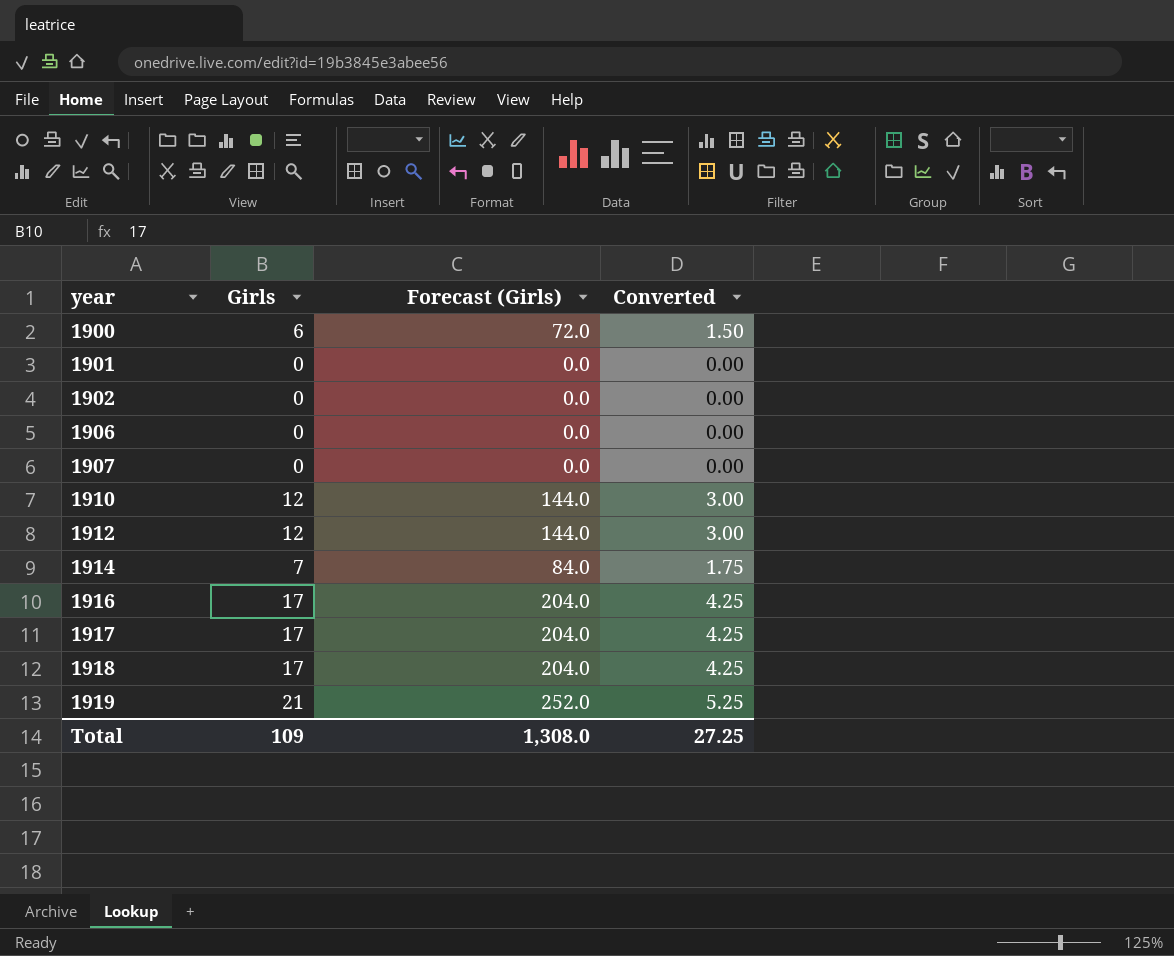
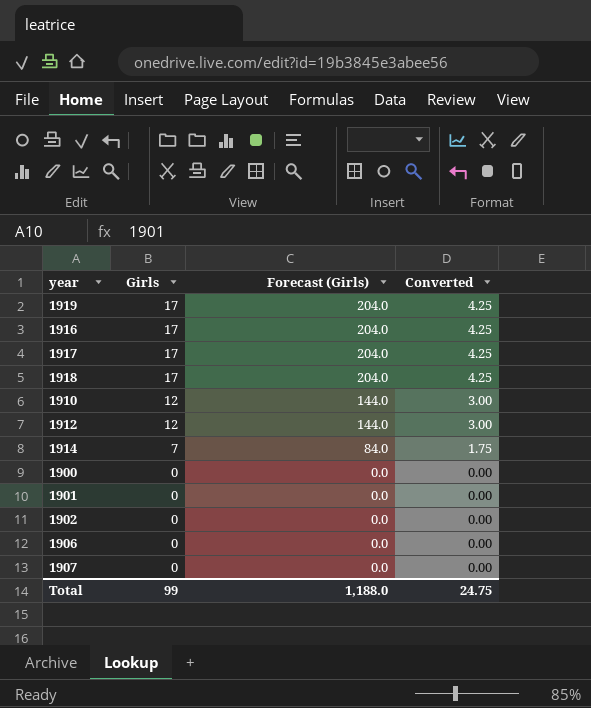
row order: year ascending -> Girls descending
1919 | Girls: 21 -> 17
1919 | Forecast (Girls): 252.0 -> 204.0
1919 | Converted: 5.25 -> 4.25
1900 | Girls: 6 -> 0
1900 | Forecast (Girls): 72.0 -> 0.0
1900 | Converted: 1.50 -> 0.00
Total | Girls: 109 -> 99
Total | Forecast (Girls): 1,308.0 -> 1,188.0
Total | Converted: 27.25 -> 24.75

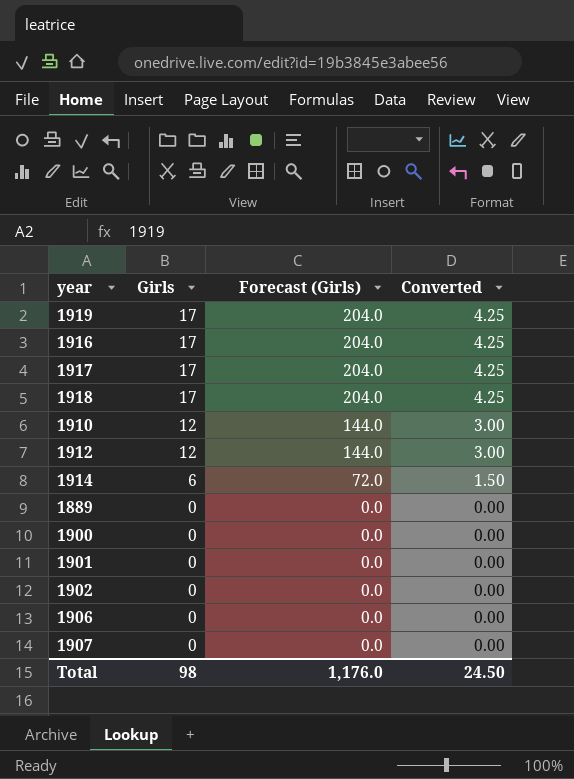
1914 | Girls: 7 -> 6
1914 | Forecast (Girls): 84.0 -> 72.0
1914 | Converted: 1.75 -> 1.50
row 1889: none -> 0 | 0.0 | 0.00
Total | Girls: 99 -> 98
Total | Forecast (Girls): 1,188.0 -> 1,176.0
Total | Converted: 24.75 -> 24.50

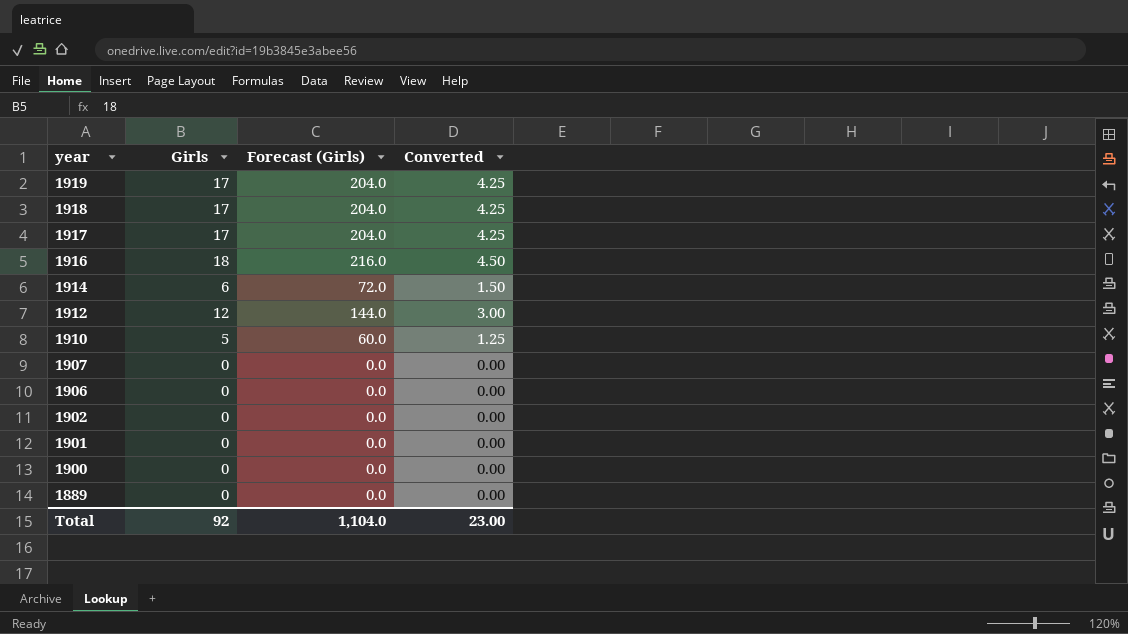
row order: Girls descending -> year descending
1916 | Girls: 17 -> 18
1916 | Forecast (Girls): 204.0 -> 216.0
1916 | Converted: 4.25 -> 4.50
1910 | Girls: 12 -> 5
1910 | Forecast (Girls): 144.0 -> 60.0
1910 | Converted: 3.00 -> 1.25
Total | Girls: 98 -> 92
Total | Forecast (Girls): 1,176.0 -> 1,104.0
Total | Converted: 24.50 -> 23.00

